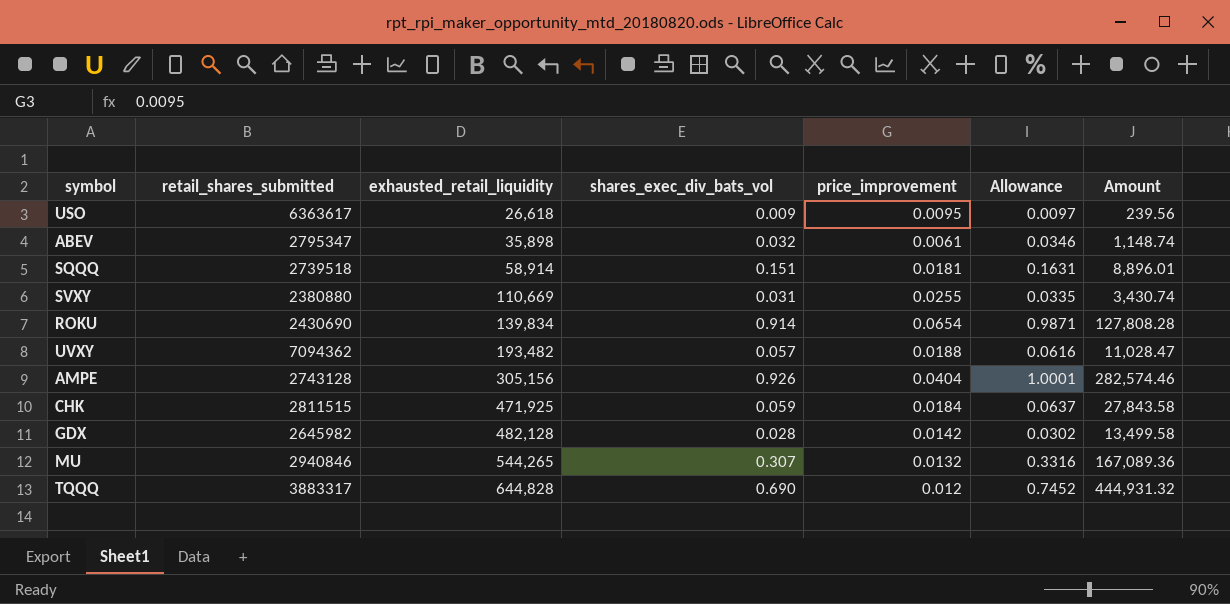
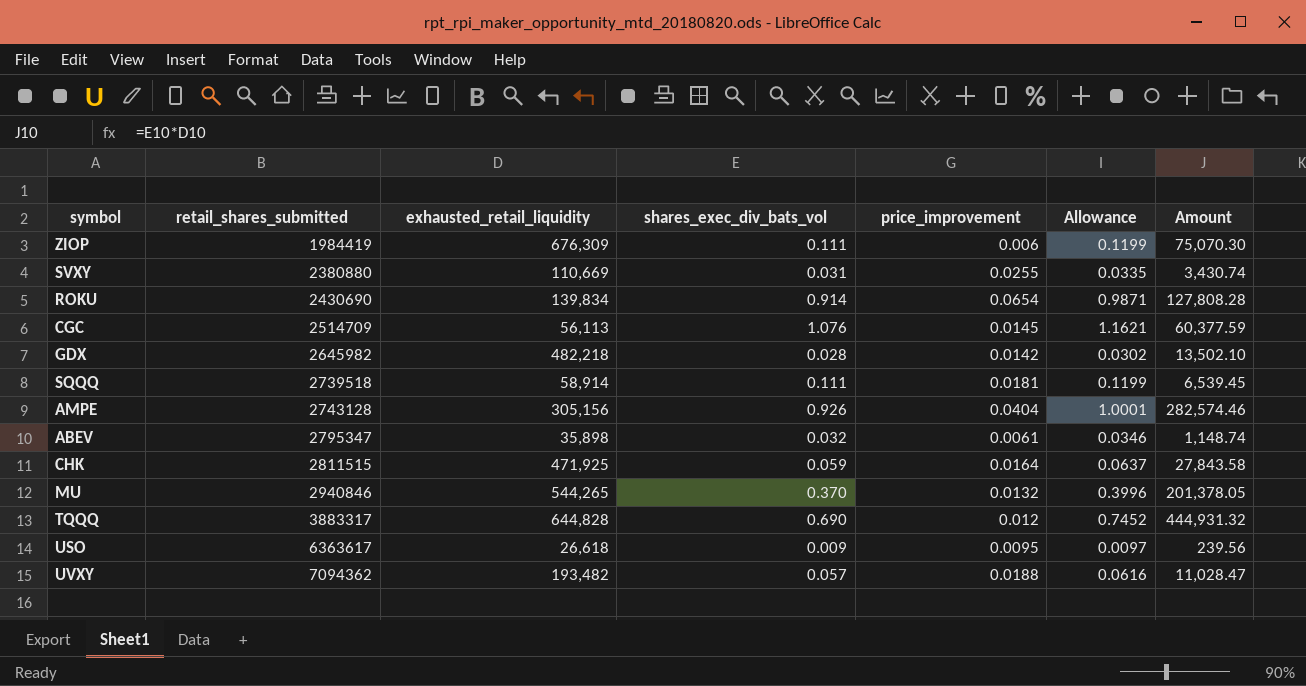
row order: exhausted_retail_liquidity ascending -> retail_shares_submitted ascending
row ZIOP: none -> 1984419 | 676,309 | 0.111 | 0.006 | 0.1199 | 75,070.30
row CGC: none -> 2514709 | 56,113 | 1.076 | 0.0145 | 1.1621 | 60,377.59
GDX | exhausted_retail_liquidity: 482,128 -> 482,218
GDX | Amount: 13,499.58 -> 13,502.10
SQQQ | shares_exec_div_bats_vol: 0.151 -> 0.111
SQQQ | Allowance: 0.1631 -> 0.1199
SQQQ | Amount: 8,896.01 -> 6,539.45
CHK | price_improvement: 0.0184 -> 0.0164
MU | shares_exec_div_bats_vol: 0.307 -> 0.370
MU | Allowance: 0.3316 -> 0.3996
MU | Amount: 167,089.36 -> 201,378.05

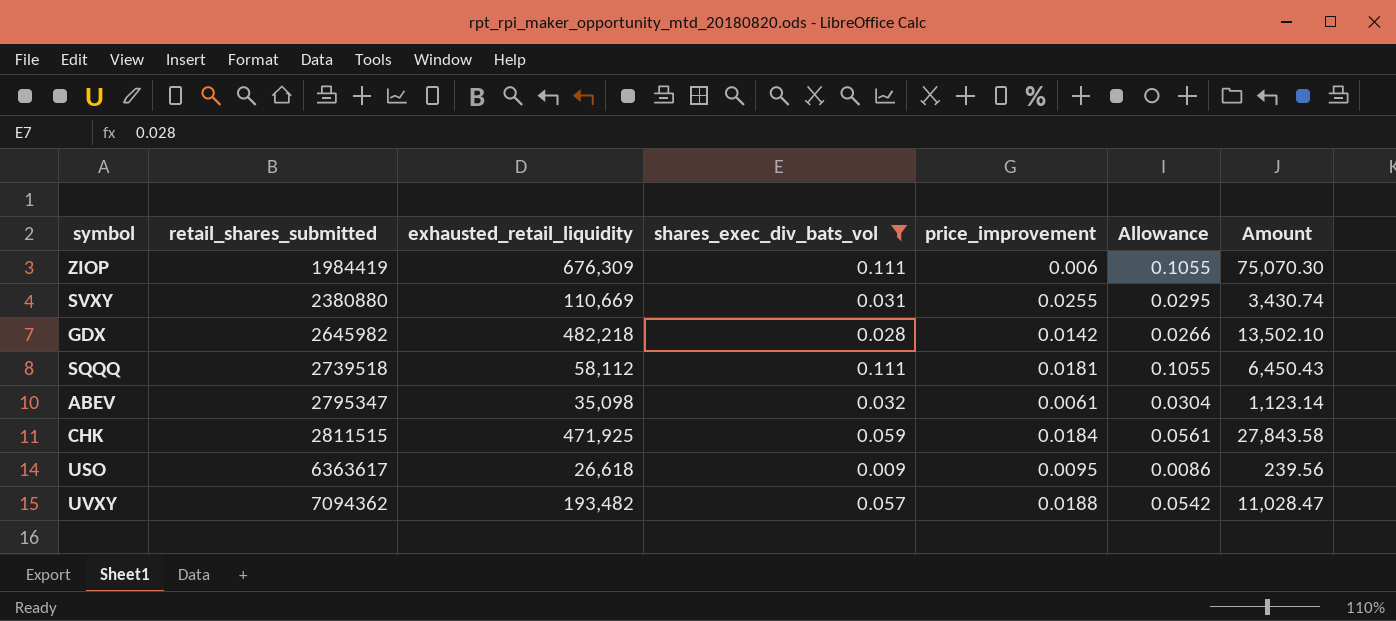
filter: none -> shares_exec_div_bats_vol <= 0.111
column Allowance | formula: [shares_exec_div_bats_vol] * 1.08 -> [shares_exec_div_bats_vol] * 0.95
SQQQ | exhausted_retail_liquidity: 58,914 -> 58,112
SQQQ | Amount: 6,539.45 -> 6,450.43
ABEV | exhausted_retail_liquidity: 35,898 -> 35,098
ABEV | Amount: 1,148.74 -> 1,123.14
CHK | price_improvement: 0.0164 -> 0.0184

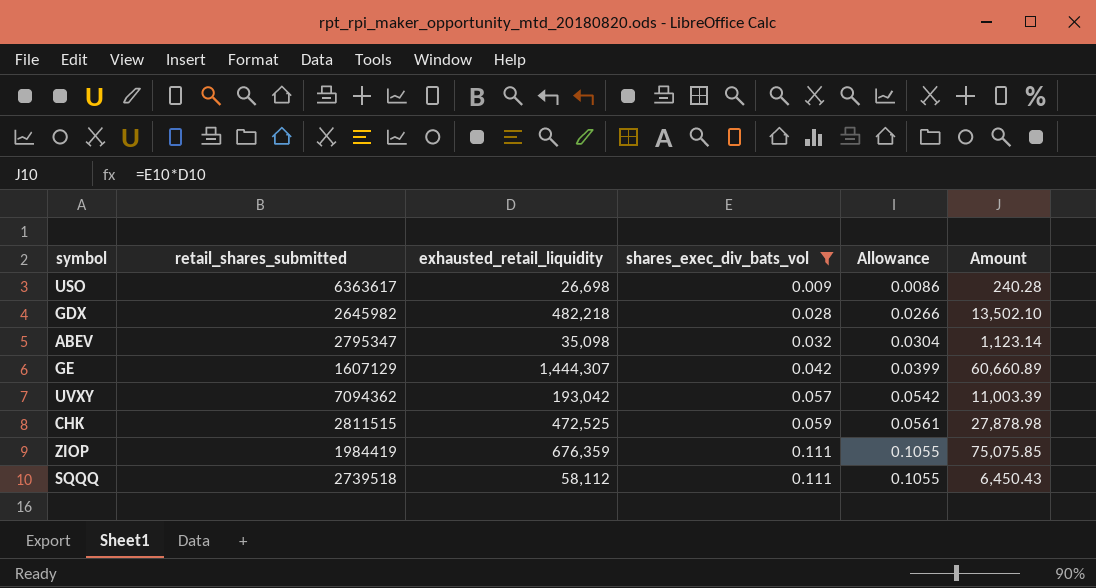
row order: retail_shares_submitted ascending -> shares_exec_div_bats_vol ascending
column price_improvement | position: 5 -> none
row SVXY: 2380880 | 110,669 | 0.031 | 0.0255 | 0.0295 | 3,430.74 -> none
USO | exhausted_retail_liquidity: 26,618 -> 26,698
USO | Amount: 239.56 -> 240.28
row GE: none -> 1607129 | 1,444,307 | 0.042 | 0.0399 | 60,660.89
UVXY | exhausted_retail_liquidity: 193,482 -> 193,042
UVXY | Amount: 11,028.47 -> 11,003.39
CHK | exhausted_retail_liquidity: 471,925 -> 472,525
CHK | Amount: 27,843.58 -> 27,878.98
ZIOP | exhausted_retail_liquidity: 676,309 -> 676,359
ZIOP | Amount: 75,070.30 -> 75,075.85

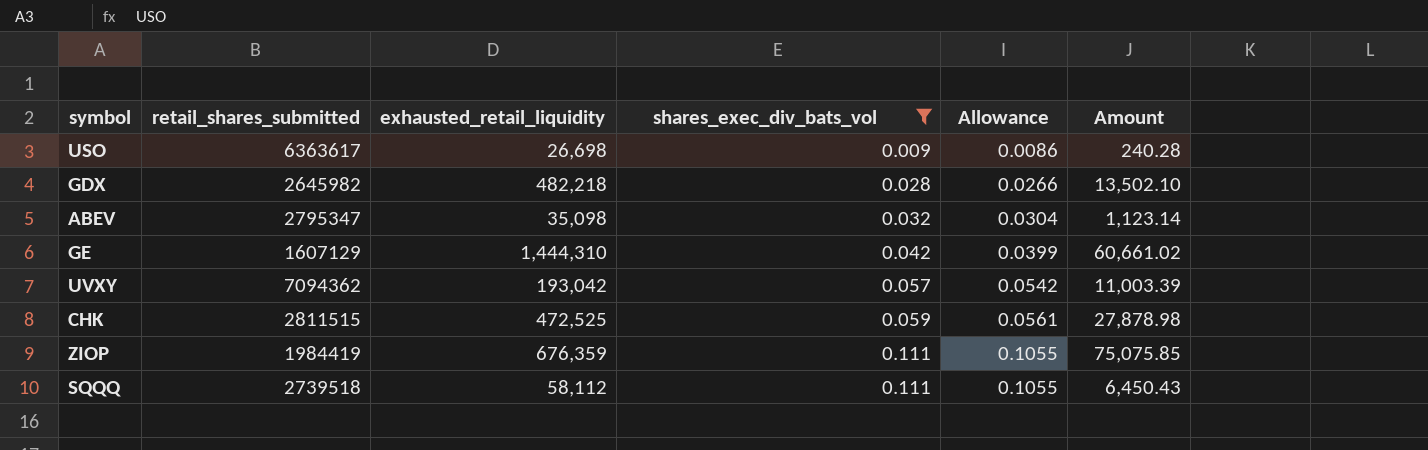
GE | exhausted_retail_liquidity: 1,444,307 -> 1,444,310
GE | Amount: 60,660.89 -> 60,661.02

